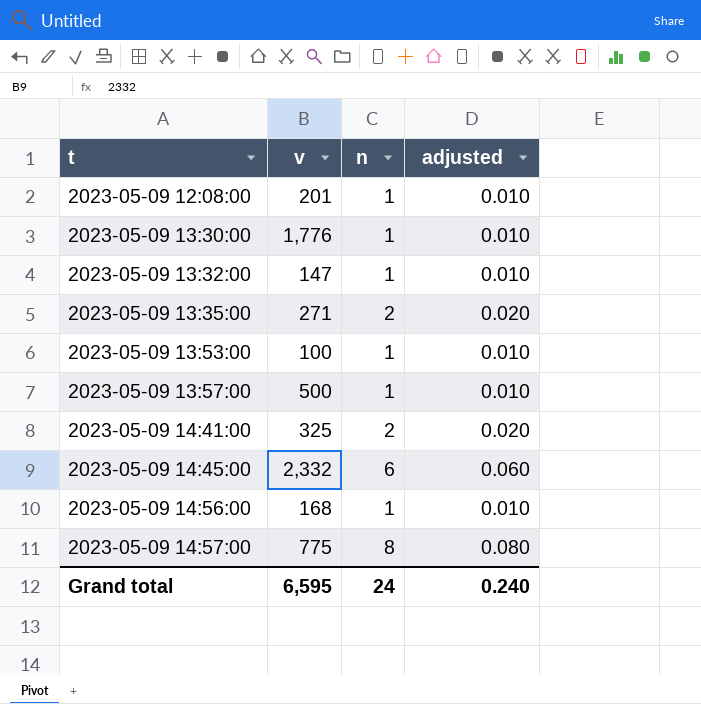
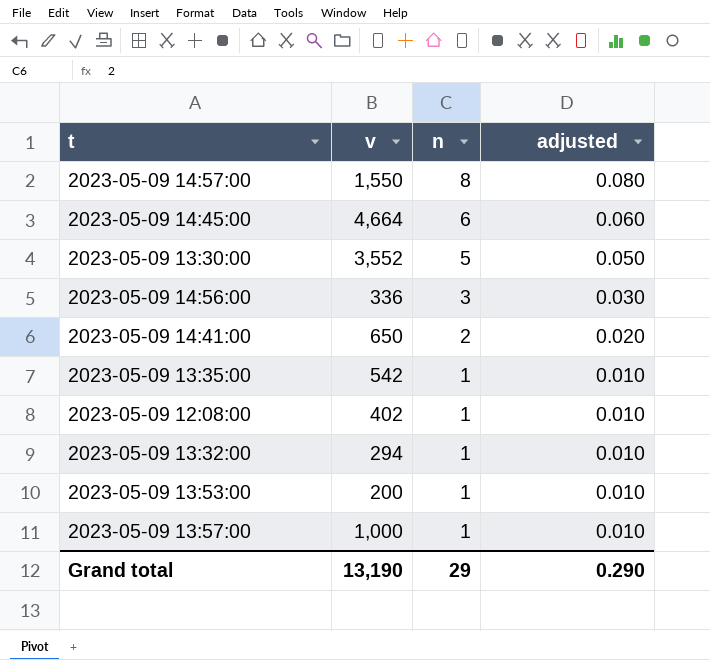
row order: t ascending -> n descending
2023-05-09 14:57:00 | v: 775 -> 1,550
2023-05-09 14:45:00 | v: 2,332 -> 4,664
2023-05-09 13:30:00 | v: 1,776 -> 3,552
2023-05-09 13:30:00 | n: 1 -> 5
2023-05-09 13:30:00 | adjusted: 0.010 -> 0.050
2023-05-09 14:56:00 | v: 168 -> 336
2023-05-09 14:56:00 | n: 1 -> 3
2023-05-09 14:56:00 | adjusted: 0.010 -> 0.030
2023-05-09 14:41:00 | v: 325 -> 650
2023-05-09 13:35:00 | v: 271 -> 542
2023-05-09 13:35:00 | n: 2 -> 1
2023-05-09 13:35:00 | adjusted: 0.020 -> 0.010
2023-05-09 12:08:00 | v: 201 -> 402
2023-05-09 13:32:00 | v: 147 -> 294
2023-05-09 13:53:00 | v: 100 -> 200
2023-05-09 13:57:00 | v: 500 -> 1,000
Grand total | v: 6,595 -> 13,190
Grand total | n: 24 -> 29
Grand total | adjusted: 0.240 -> 0.290

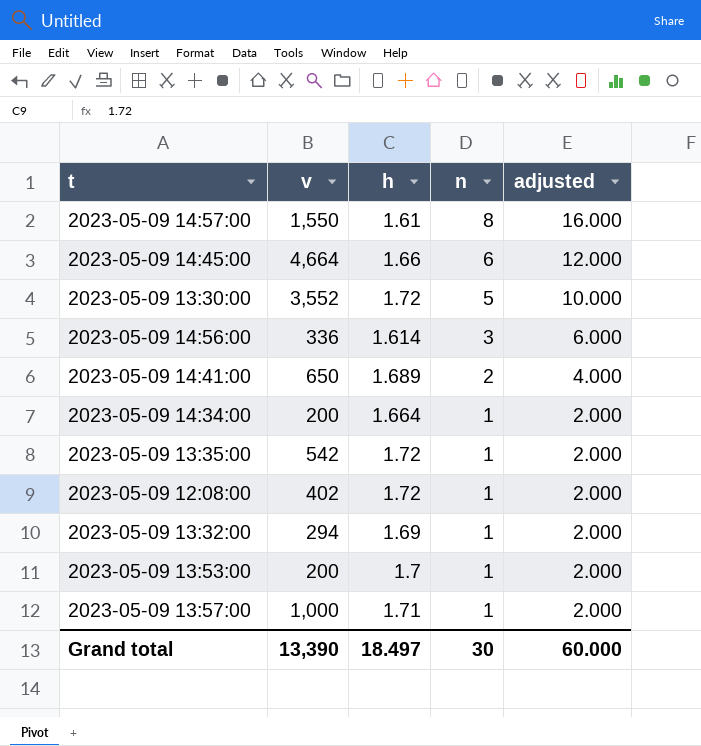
column h | position: none -> 3
column adjusted | formula: [n] * 0.01 -> [n] * 2
row 2023-05-09 14:34:00: none -> 200 | 1.664 | 1 | 2.000
Grand total | v: 13,190 -> 13,390
Grand total | n: 29 -> 30
Grand total | adjusted: 0.290 -> 60.000

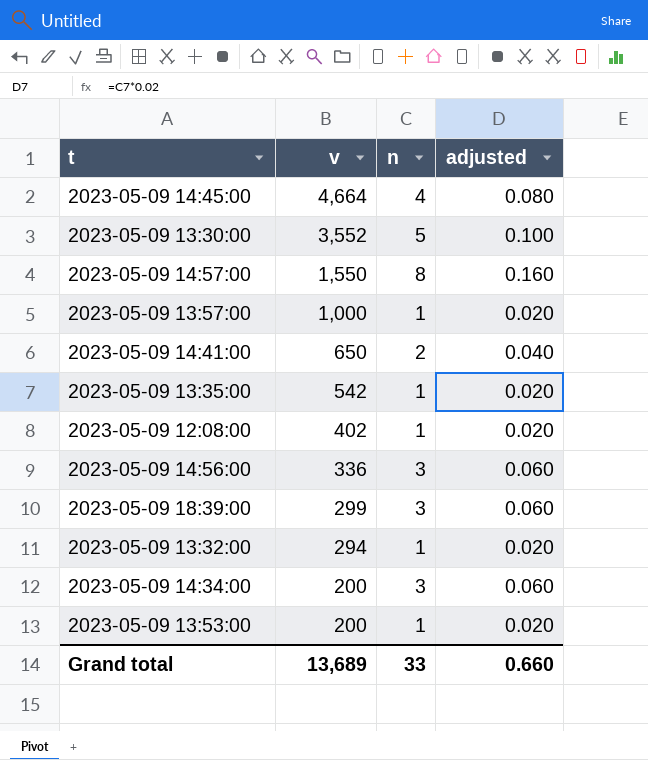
row order: n descending -> v descending
column h | position: 3 -> none
column adjusted | formula: [n] * 2 -> [n] * 0.02
2023-05-09 14:45:00 | n: 6 -> 4
row 2023-05-09 18:39:00: none -> 299 | 3 | 0.060
2023-05-09 14:34:00 | n: 1 -> 3
Grand total | v: 13,390 -> 13,689
Grand total | n: 30 -> 33
Grand total | adjusted: 60.000 -> 0.660

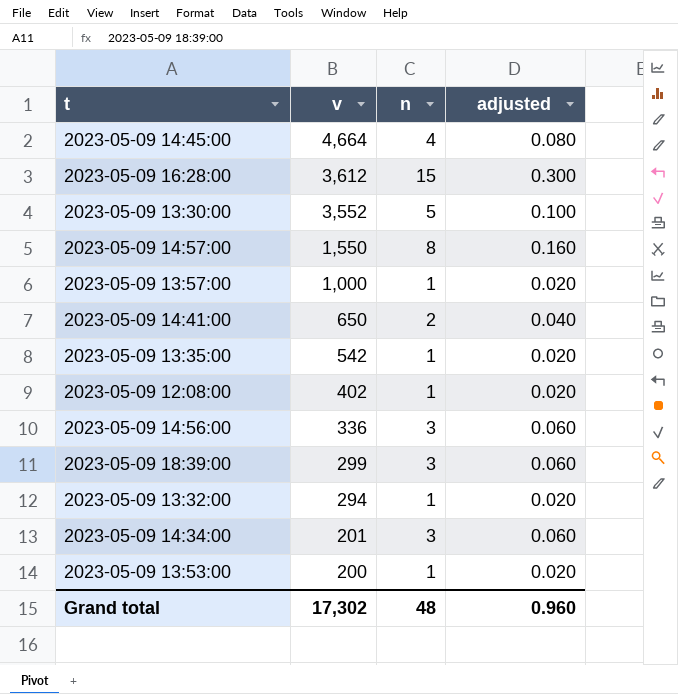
row 2023-05-09 16:28:00: none -> 3,612 | 15 | 0.300
2023-05-09 14:34:00 | v: 200 -> 201
Grand total | v: 13,689 -> 17,302
Grand total | n: 33 -> 48
Grand total | adjusted: 0.660 -> 0.960

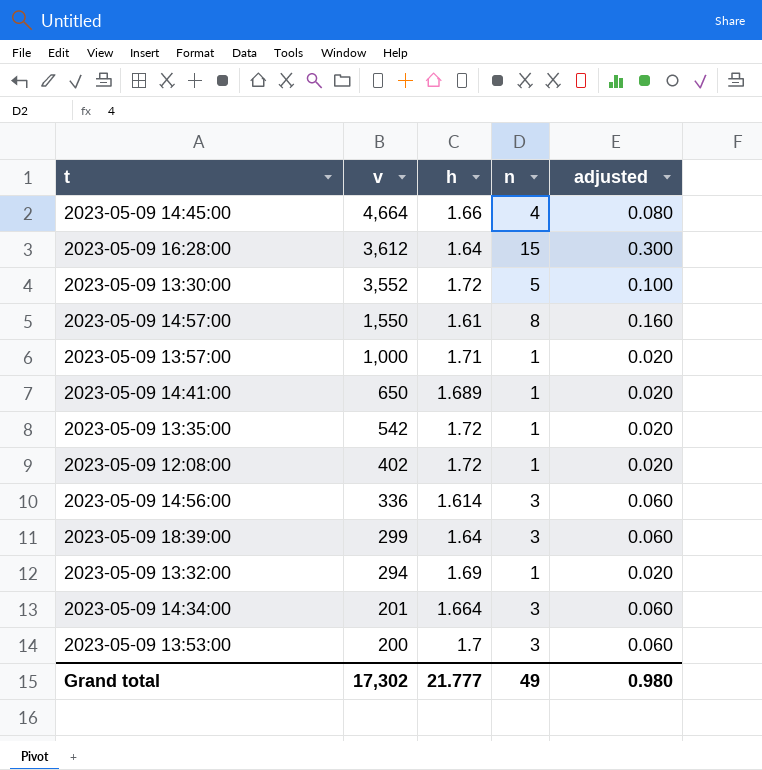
column h | position: none -> 3
2023-05-09 14:41:00 | n: 2 -> 1
2023-05-09 14:41:00 | adjusted: 0.040 -> 0.020
2023-05-09 13:53:00 | n: 1 -> 3
2023-05-09 13:53:00 | adjusted: 0.020 -> 0.060
Grand total | n: 48 -> 49
Grand total | adjusted: 0.960 -> 0.980

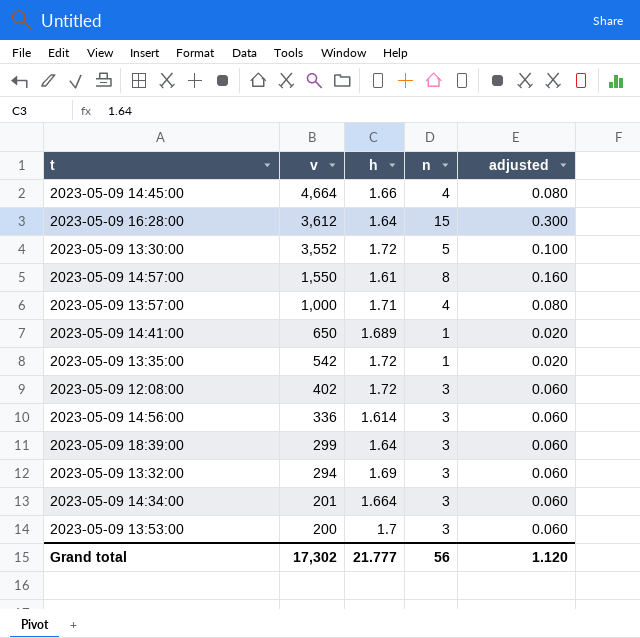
2023-05-09 13:57:00 | n: 1 -> 4
2023-05-09 13:57:00 | adjusted: 0.020 -> 0.080
2023-05-09 12:08:00 | n: 1 -> 3
2023-05-09 12:08:00 | adjusted: 0.020 -> 0.060
2023-05-09 13:32:00 | n: 1 -> 3
2023-05-09 13:32:00 | adjusted: 0.020 -> 0.060
Grand total | n: 49 -> 56
Grand total | adjusted: 0.980 -> 1.120

